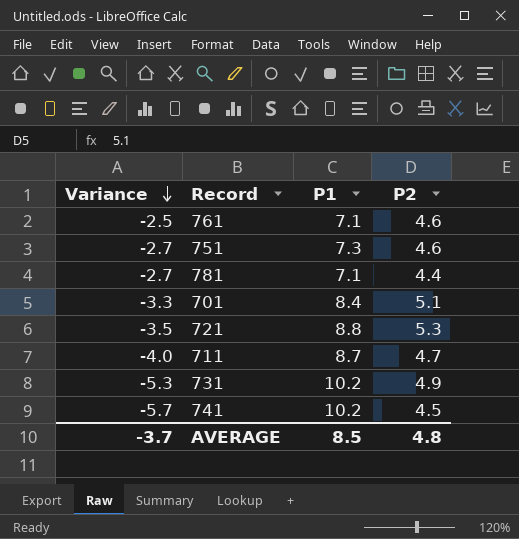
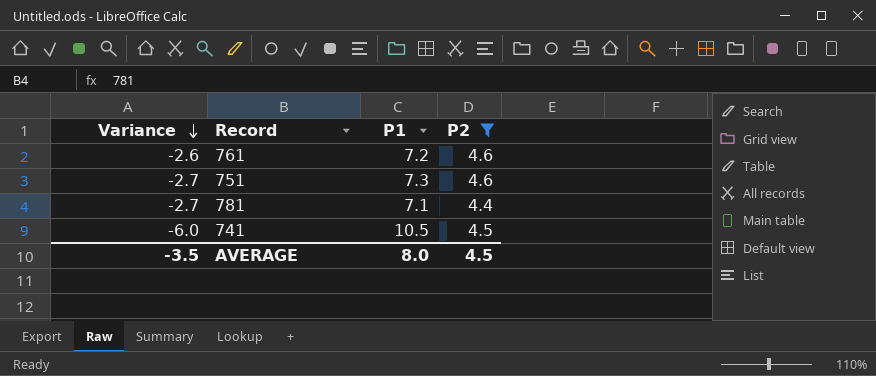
filter: none -> P2 <= 4.6
761 | Variance: -2.5 -> -2.6
761 | P1: 7.1 -> 7.2
741 | Variance: -5.7 -> -6.0
741 | P1: 10.2 -> 10.5
AVERAGE | Variance: -3.7 -> -3.5
AVERAGE | P1: 8.5 -> 8.0
AVERAGE | P2: 4.8 -> 4.5

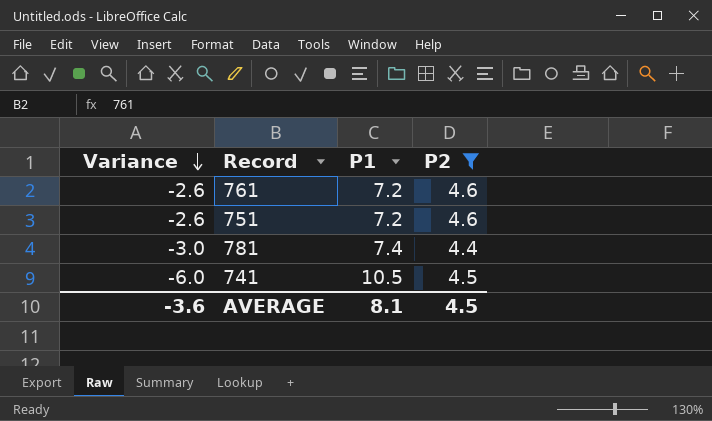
751 | Variance: -2.7 -> -2.6
751 | P1: 7.3 -> 7.2
781 | Variance: -2.7 -> -3.0
781 | P1: 7.1 -> 7.4
AVERAGE | Variance: -3.5 -> -3.6
AVERAGE | P1: 8.0 -> 8.1

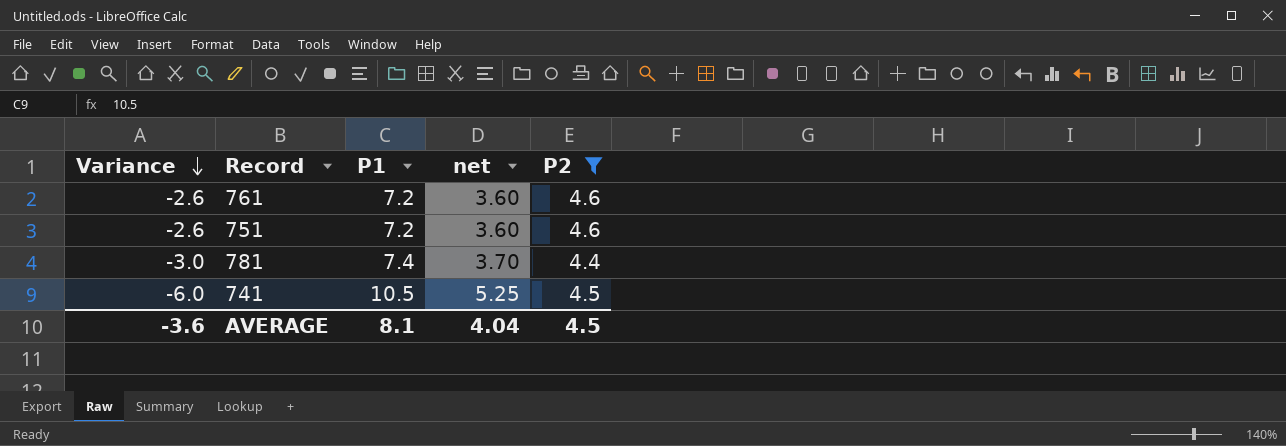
column net | formula: none -> [P1] * 0.5

